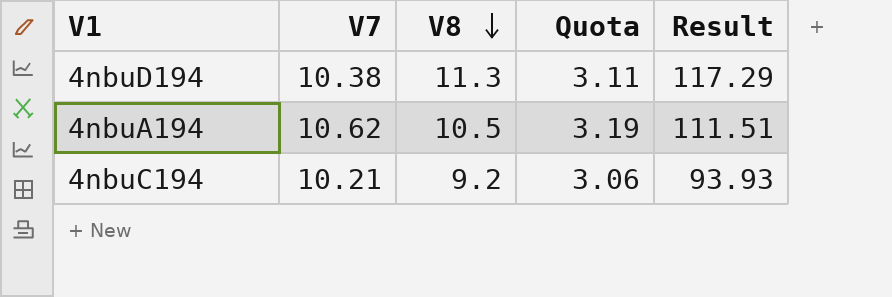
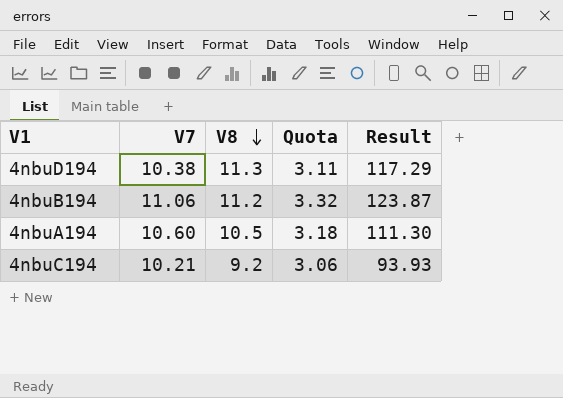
row 4nbuB194: none -> 11.06 | 11.2 | 3.32 | 123.87
4nbuA194 | V7: 10.62 -> 10.60
4nbuA194 | Quota: 3.19 -> 3.18
4nbuA194 | Result: 111.51 -> 111.30

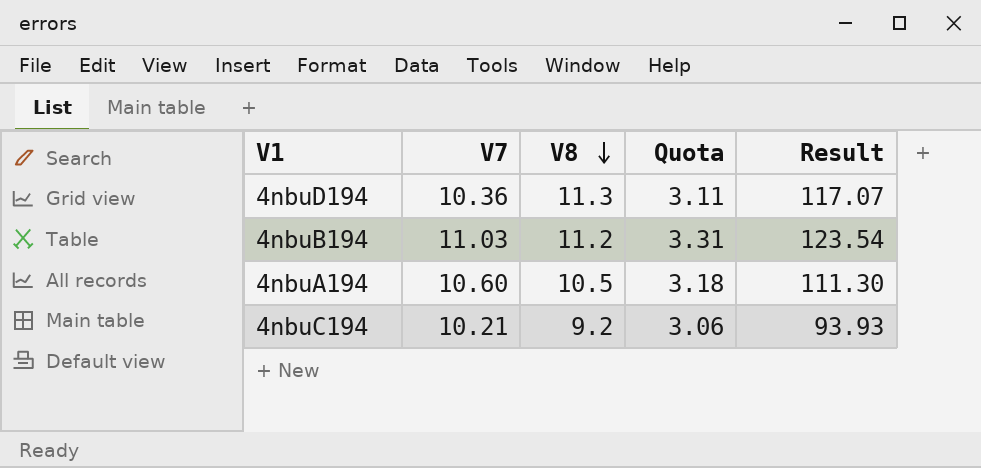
4nbuD194 | V7: 10.38 -> 10.36
4nbuD194 | Result: 117.29 -> 117.07
4nbuB194 | V7: 11.06 -> 11.03
4nbuB194 | Quota: 3.32 -> 3.31
4nbuB194 | Result: 123.87 -> 123.54

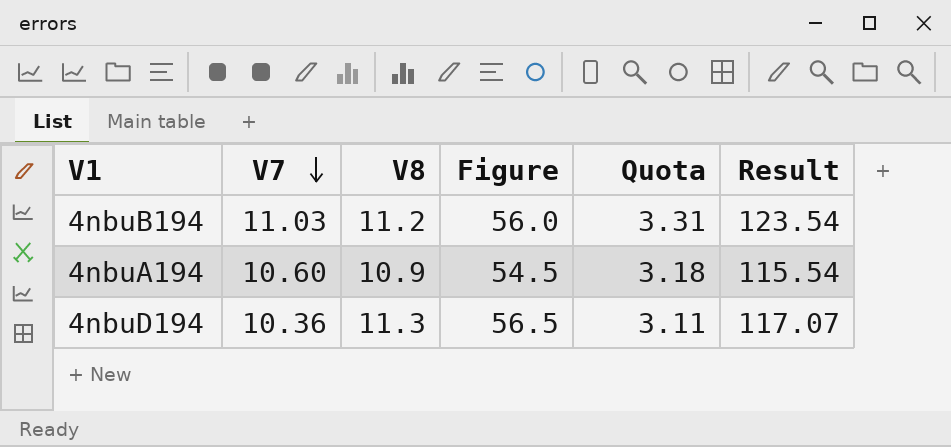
row order: V8 descending -> V7 descending
column Figure | formula: none -> [V8] * 5
row 4nbuC194: 10.21 | 9.2 | 3.06 | 93.93 -> none
4nbuA194 | V8: 10.5 -> 10.9
4nbuA194 | Result: 111.30 -> 115.54

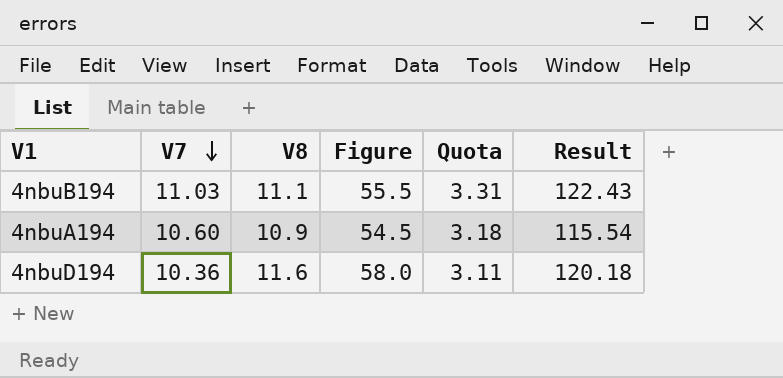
4nbuB194 | V8: 11.2 -> 11.1
4nbuB194 | Figure: 56.0 -> 55.5
4nbuB194 | Result: 123.54 -> 122.43
4nbuD194 | V8: 11.3 -> 11.6
4nbuD194 | Figure: 56.5 -> 58.0
4nbuD194 | Result: 117.07 -> 120.18

